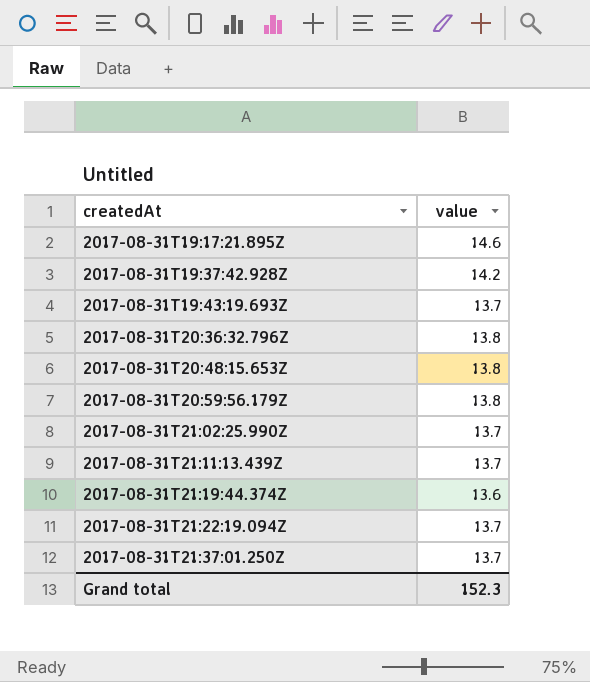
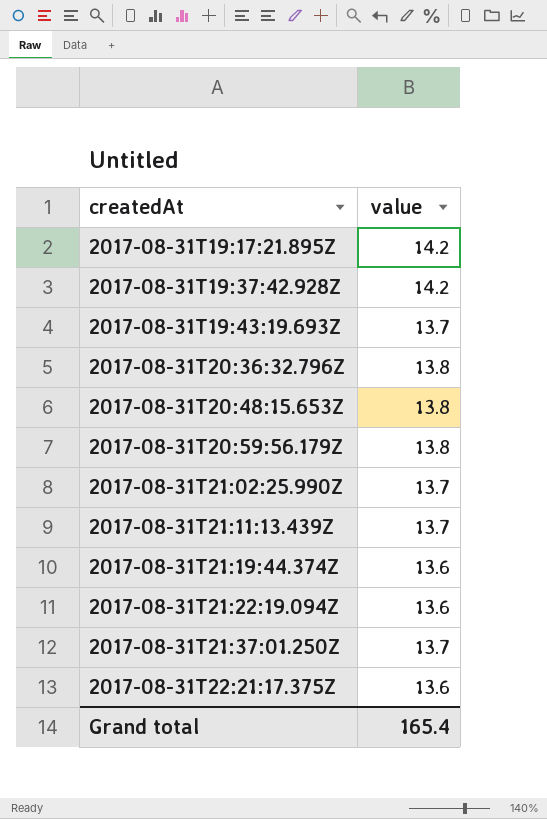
2017-08-31T19:17:21.895Z | value: 14.6 -> 14.2
2017-08-31T21:22:19.094Z | value: 13.7 -> 13.6
row 2017-08-31T22:21:17.375Z: none -> 13.6
Grand total | value: 152.3 -> 165.4

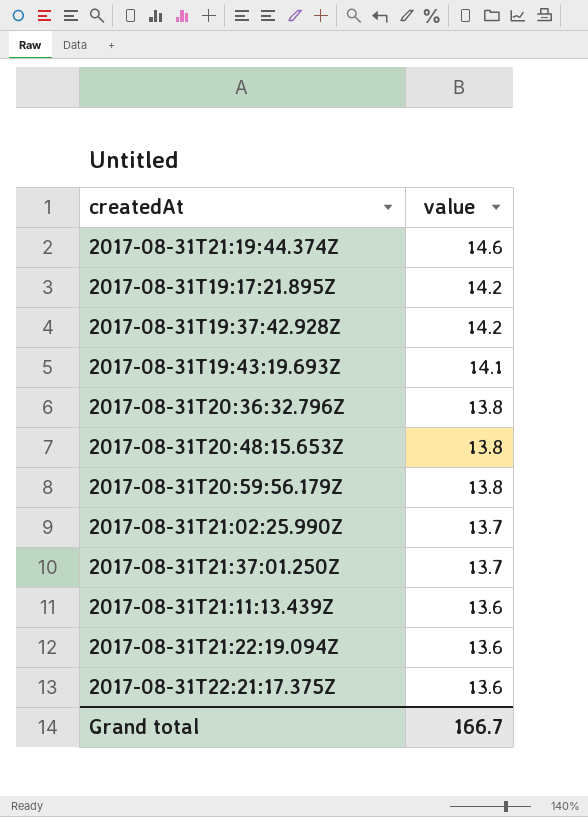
row order: createdAt ascending -> value descending
2017-08-31T21:19:44.374Z | value: 13.6 -> 14.6
2017-08-31T19:43:19.693Z | value: 13.7 -> 14.1
2017-08-31T21:11:13.439Z | value: 13.7 -> 13.6
Grand total | value: 165.4 -> 166.7

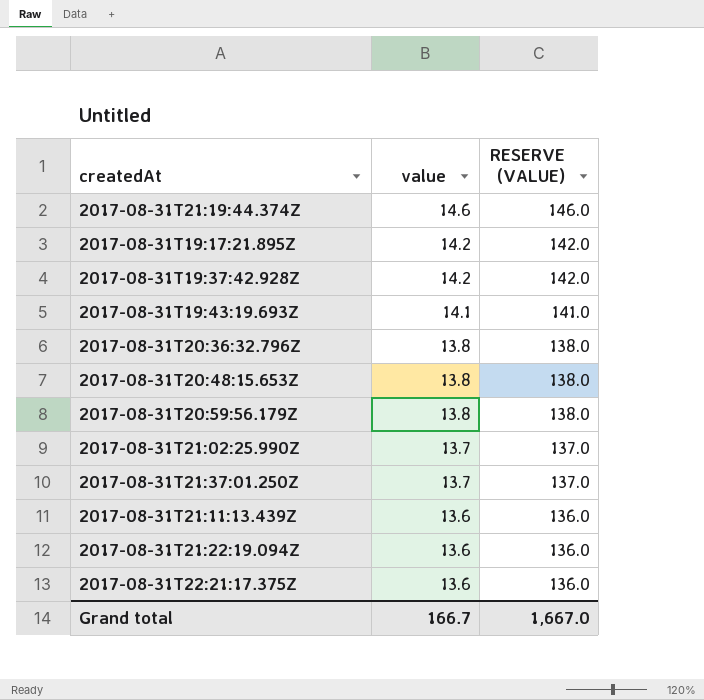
column RESERVE (VALUE) | formula: none -> [value] * 10

